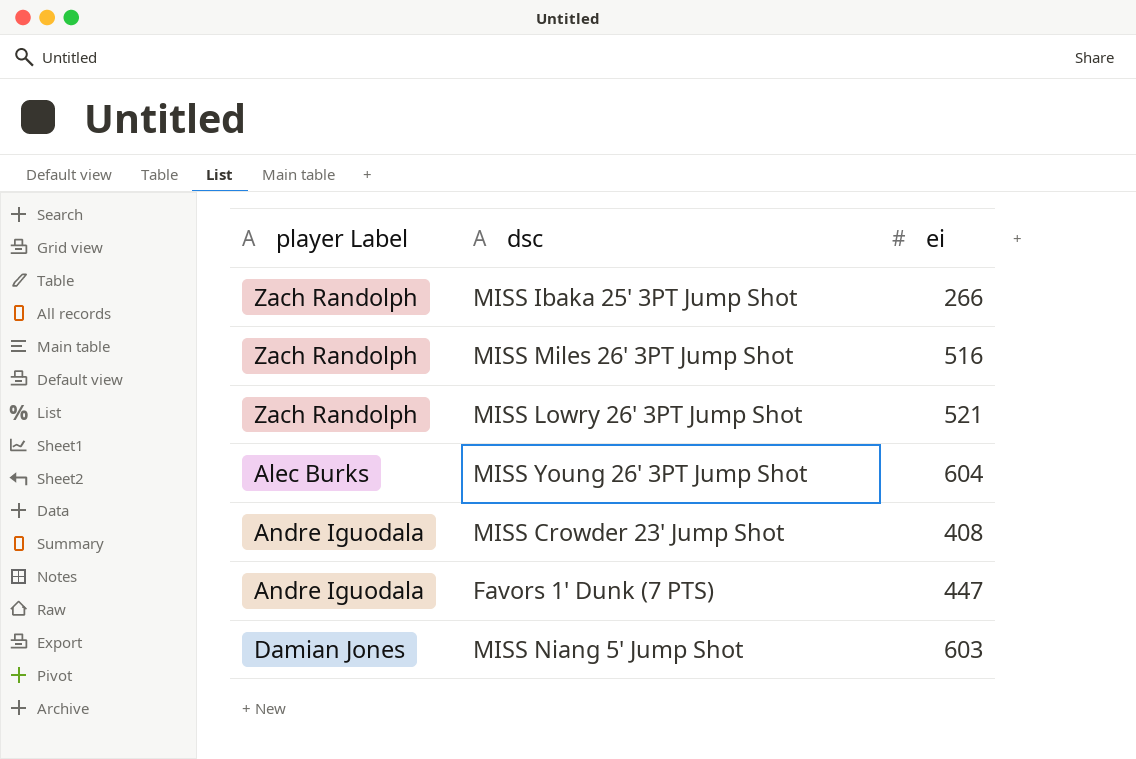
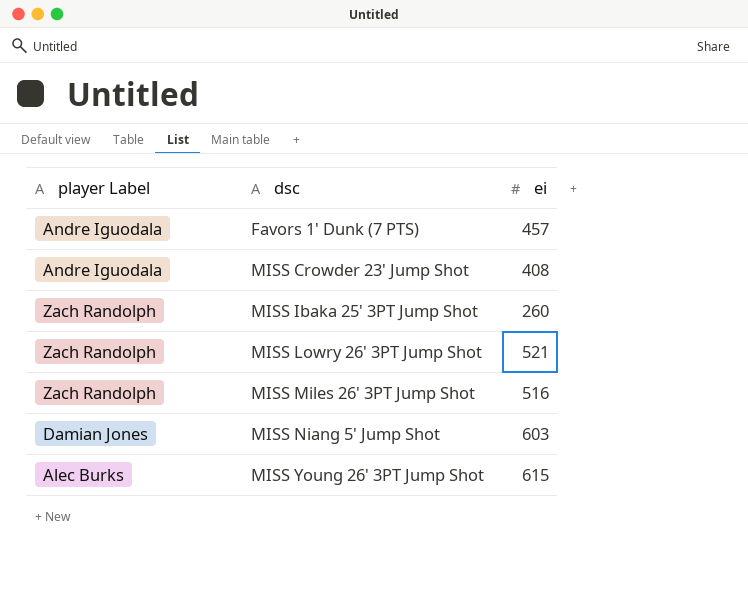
row order: none -> dsc ascending
Favors 1' Dunk (7 PTS) | ei: 447 -> 457
MISS Ibaka 25' 3PT Jump Shot | ei: 266 -> 260
MISS Young 26' 3PT Jump Shot | ei: 604 -> 615

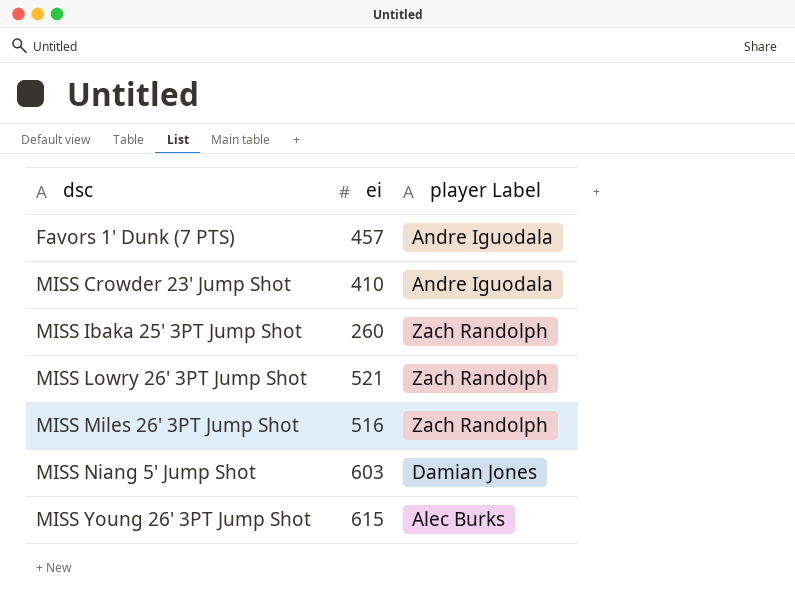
column player Label | position: 1 -> 3
MISS Crowder 23' Jump Shot | ei: 408 -> 410

